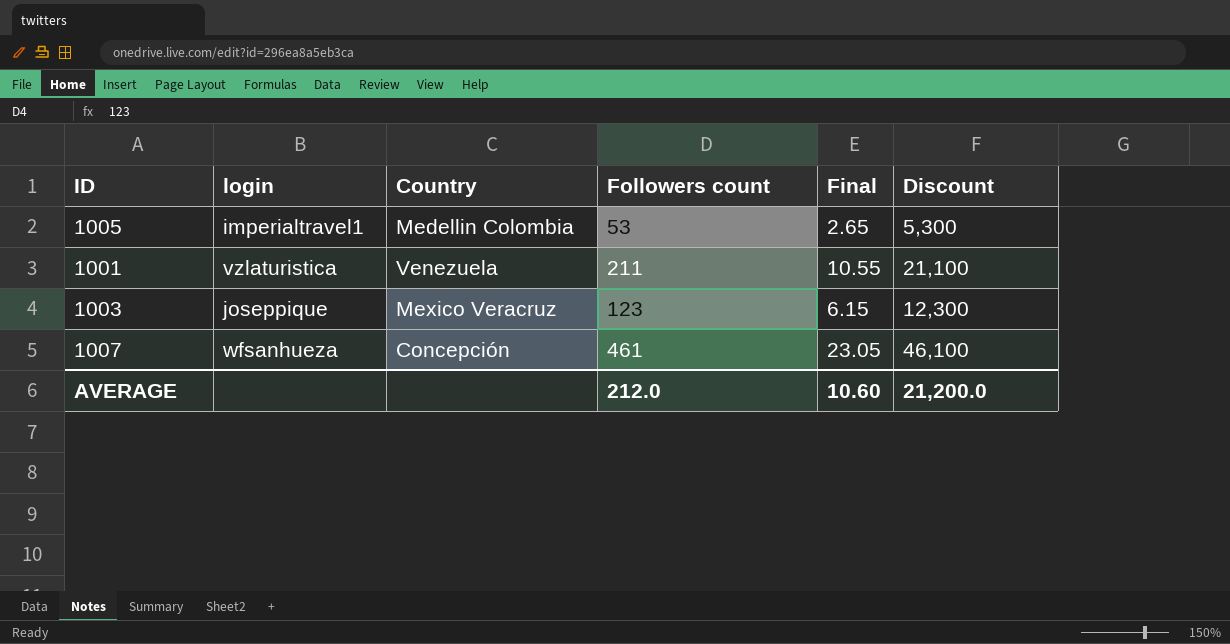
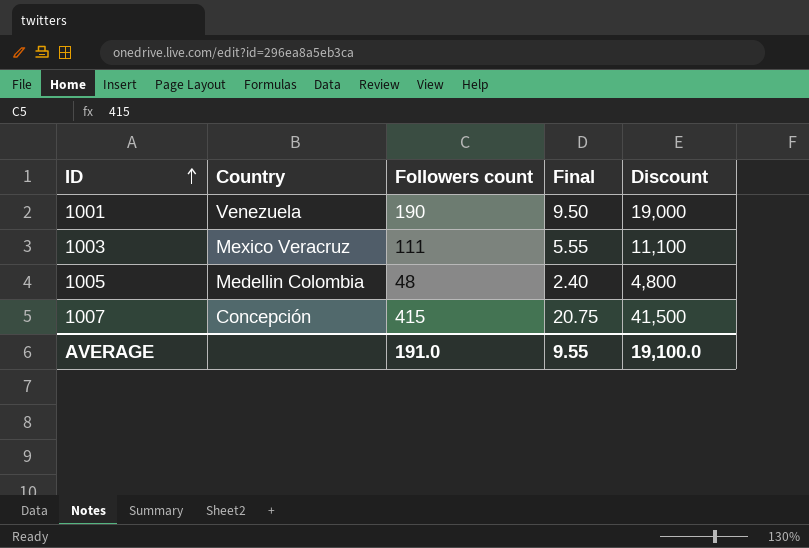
row order: none -> ID ascending
column login | position: 2 -> none
1001 | Followers count: 211 -> 190
1001 | Final: 10.55 -> 9.50
1001 | Discount: 21,100 -> 19,000
1003 | Followers count: 123 -> 111
1003 | Final: 6.15 -> 5.55
1003 | Discount: 12,300 -> 11,100
1005 | Followers count: 53 -> 48
1005 | Final: 2.65 -> 2.40
1005 | Discount: 5,300 -> 4,800
1007 | Followers count: 461 -> 415
1007 | Final: 23.05 -> 20.75
1007 | Discount: 46,100 -> 41,500
AVERAGE | Followers count: 212.0 -> 191.0
AVERAGE | Final: 10.60 -> 9.55
AVERAGE | Discount: 21,200.0 -> 19,100.0

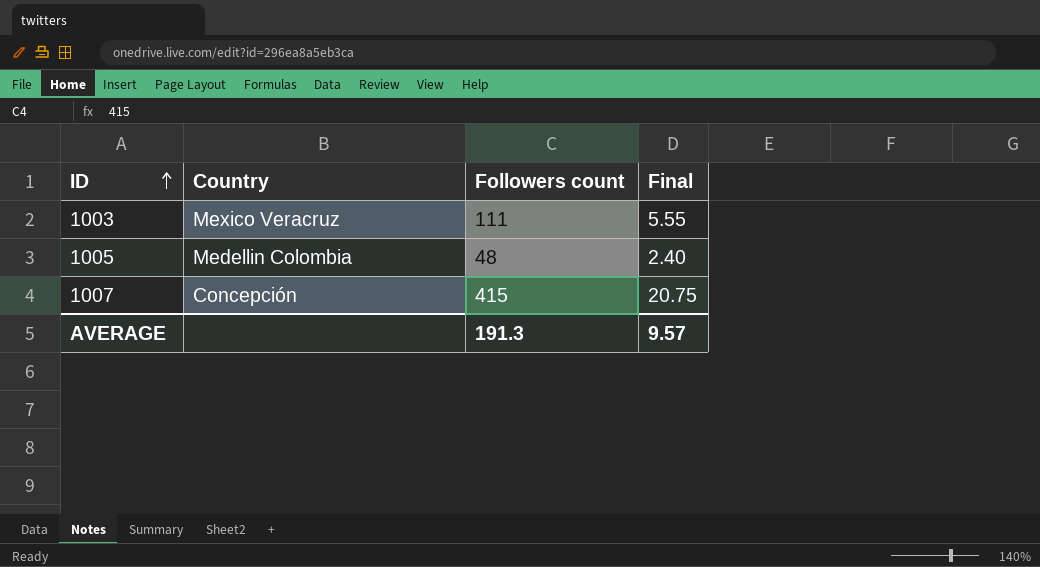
column Discount | formula: [Followers count] * 100 -> none
row 1001: Venezuela | 190 | 9.50 | 19,000 -> none
AVERAGE | Followers count: 191.0 -> 191.3
AVERAGE | Final: 9.55 -> 9.57

